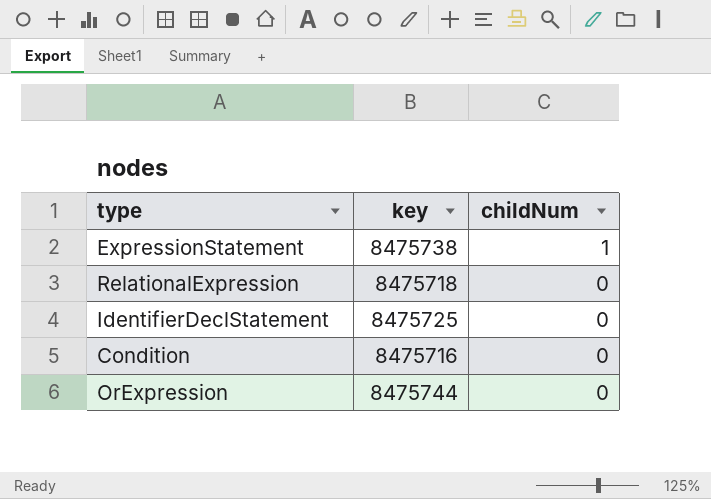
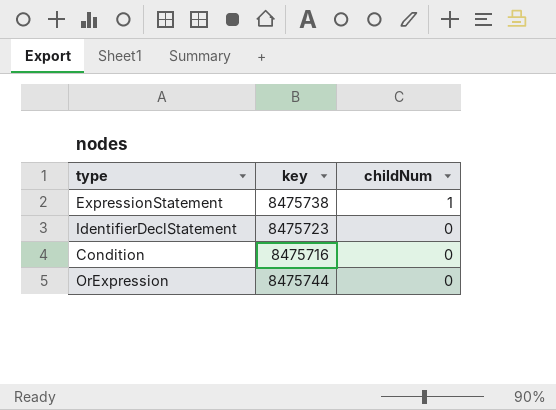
row RelationalExpression: 8475718 | 0 -> none
IdentifierDeclStatement | key: 8475725 -> 8475723

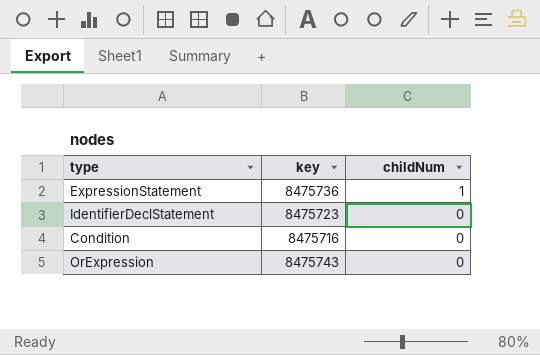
ExpressionStatement | key: 8475738 -> 8475736
OrExpression | key: 8475744 -> 8475743

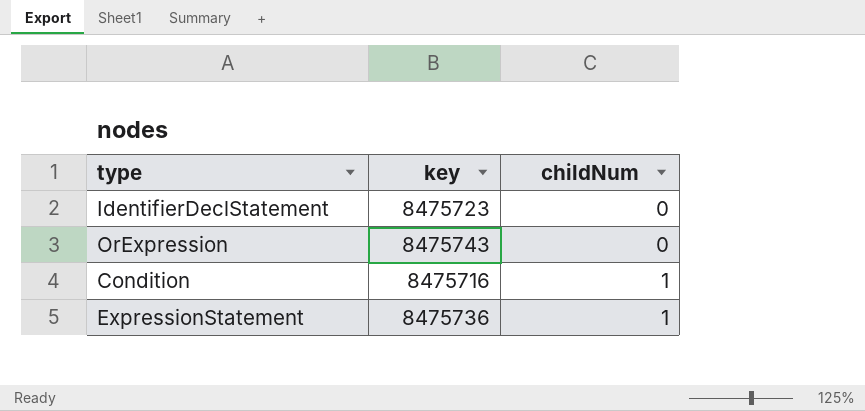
row order: childNum descending -> childNum ascending
Condition | childNum: 0 -> 1

